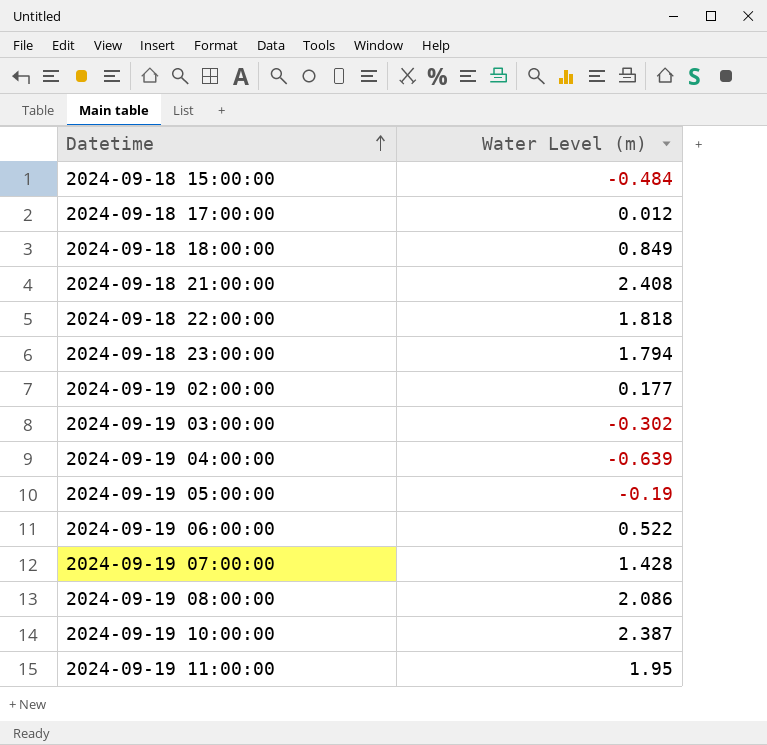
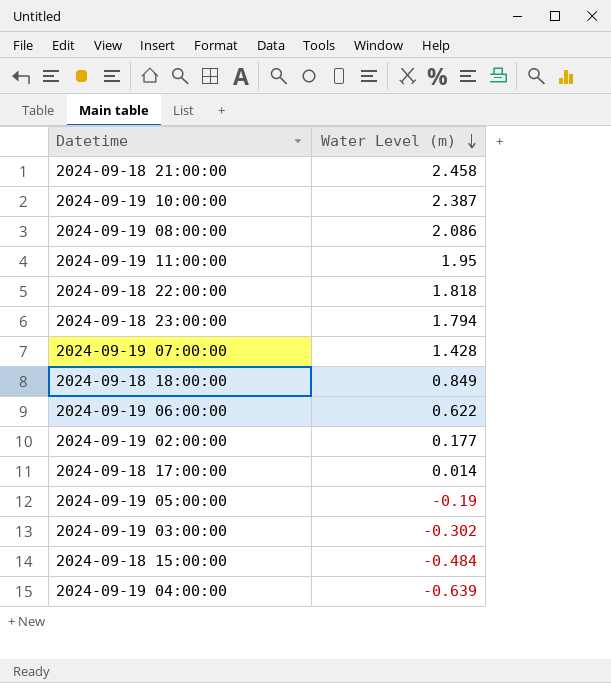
row order: Datetime ascending -> Water Level (m) descending
2024-09-18 21:00:00 | Water Level (m): 2.408 -> 2.458
2024-09-19 06:00:00 | Water Level (m): 0.522 -> 0.622
2024-09-18 17:00:00 | Water Level (m): 0.012 -> 0.014

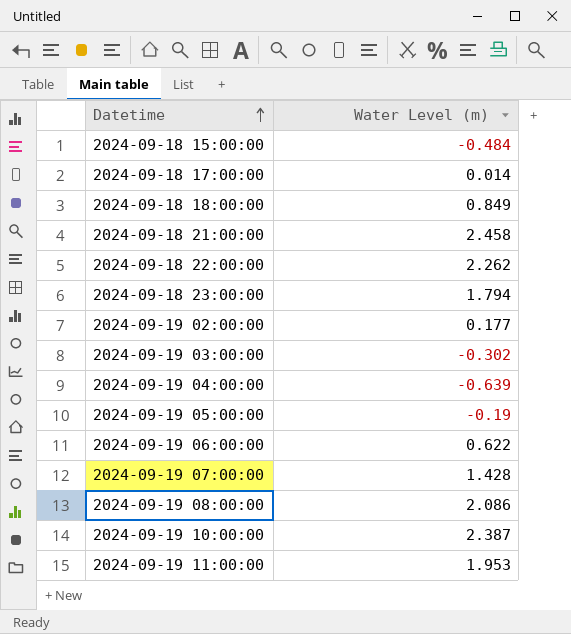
row order: Water Level (m) descending -> Datetime ascending
2024-09-18 22:00:00 | Water Level (m): 1.818 -> 2.262
2024-09-19 11:00:00 | Water Level (m): 1.95 -> 1.953

